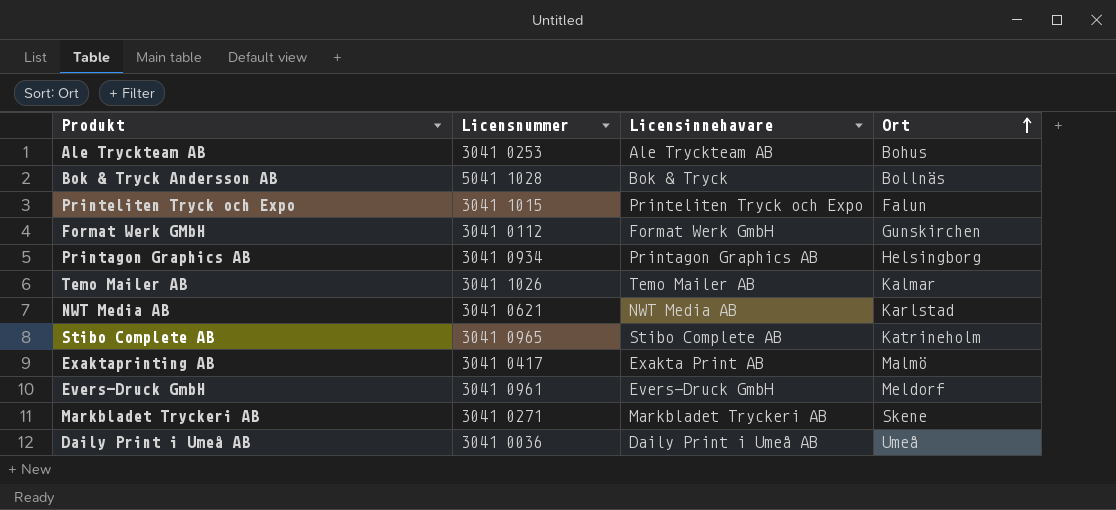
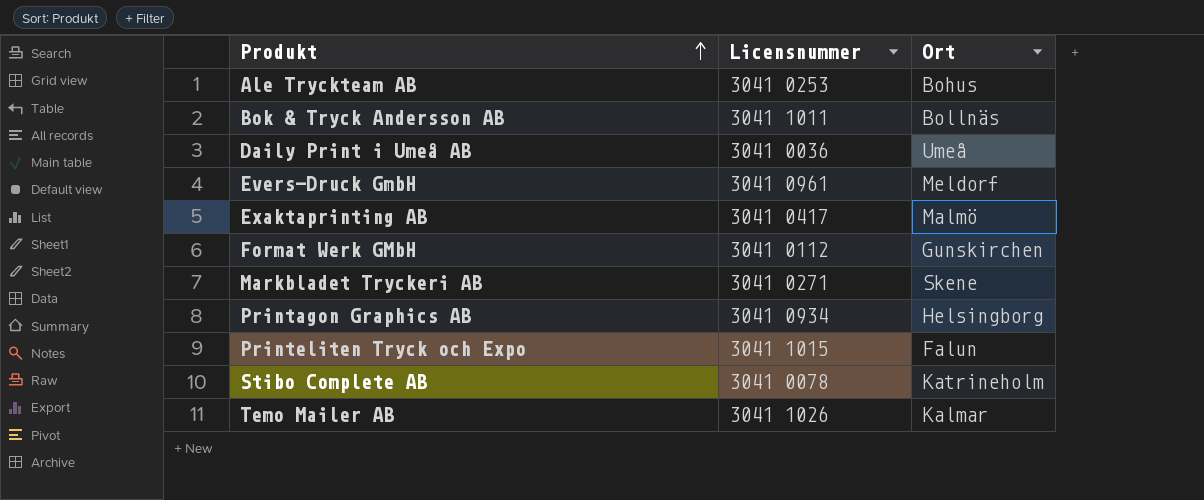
row order: Ort ascending -> Produkt ascending
column Licensinnehavare | position: 3 -> none
row NWT Media AB: 3041 0621 | NWT Media AB | Karlstad -> none
Bok & Tryck Andersson AB | Licensnummer: 5041 1028 -> 3041 1011
Stibo Complete AB | Licensnummer: 3041 0965 -> 3041 0078

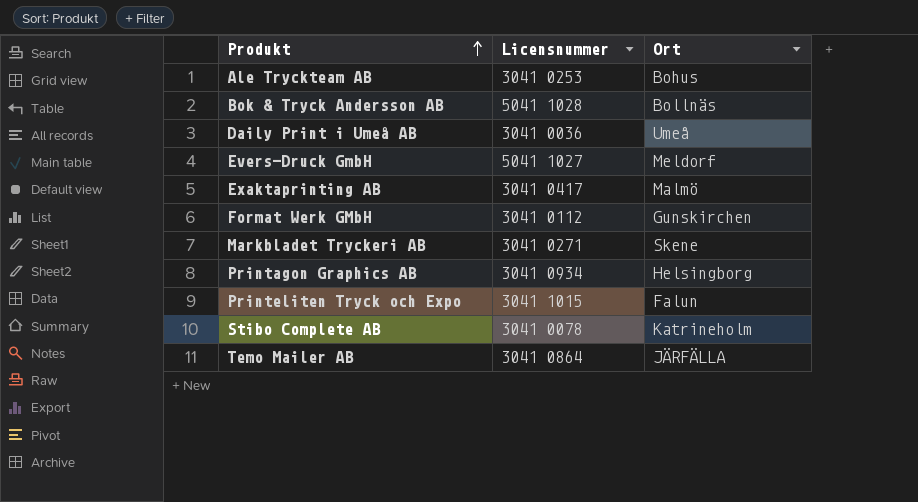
Bok & Tryck Andersson AB | Licensnummer: 3041 1011 -> 5041 1028
Evers-Druck GmbH | Licensnummer: 3041 0961 -> 5041 1027
Temo Mailer AB | Licensnummer: 3041 1026 -> 3041 0864
Temo Mailer AB | Ort: Kalmar -> JÄRFÄLLA

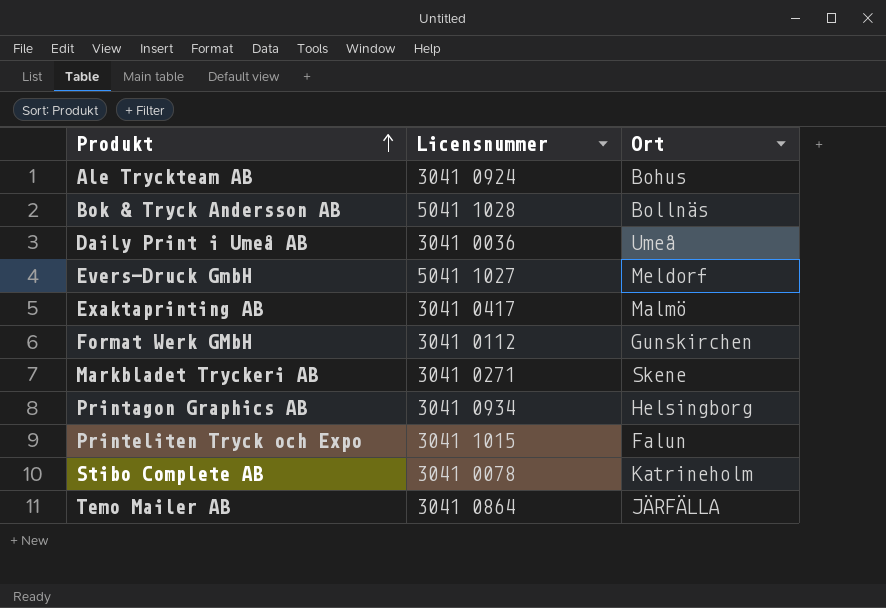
Ale Tryckteam AB | Licensnummer: 3041 0253 -> 3041 0924

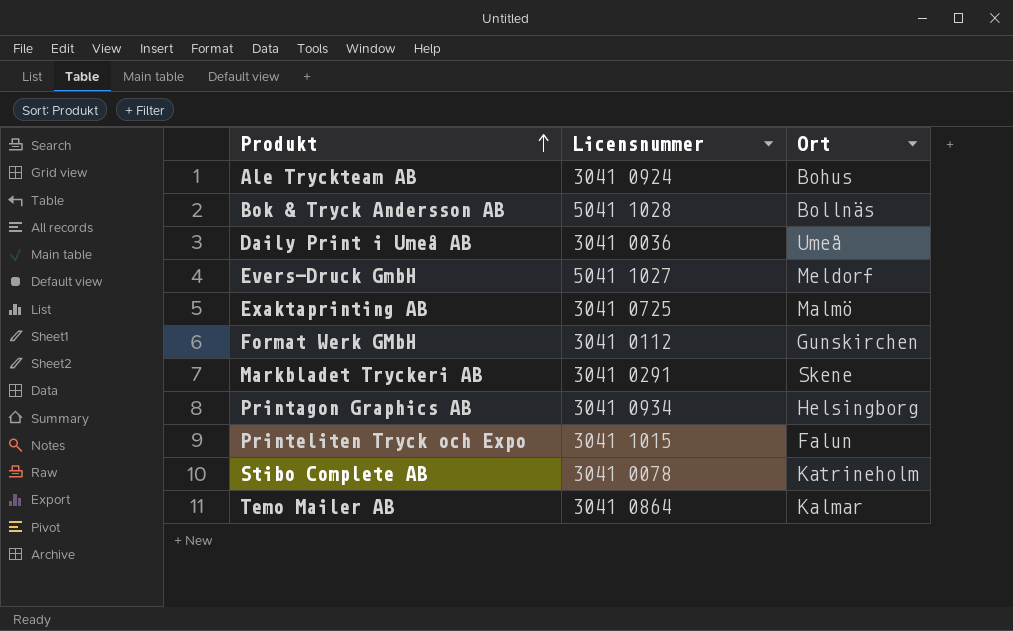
Exaktaprinting AB | Licensnummer: 3041 0417 -> 3041 0725
Markbladet Tryckeri AB | Licensnummer: 3041 0271 -> 3041 0291
Temo Mailer AB | Ort: JÄRFÄLLA -> Kalmar

